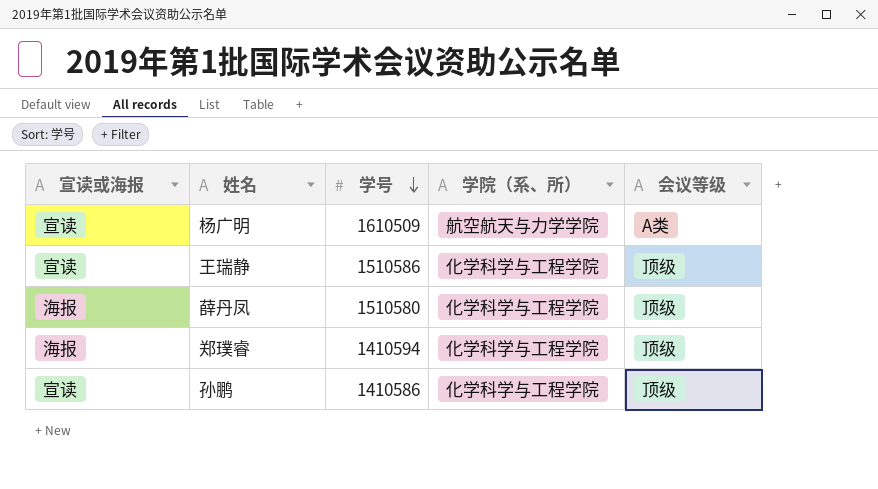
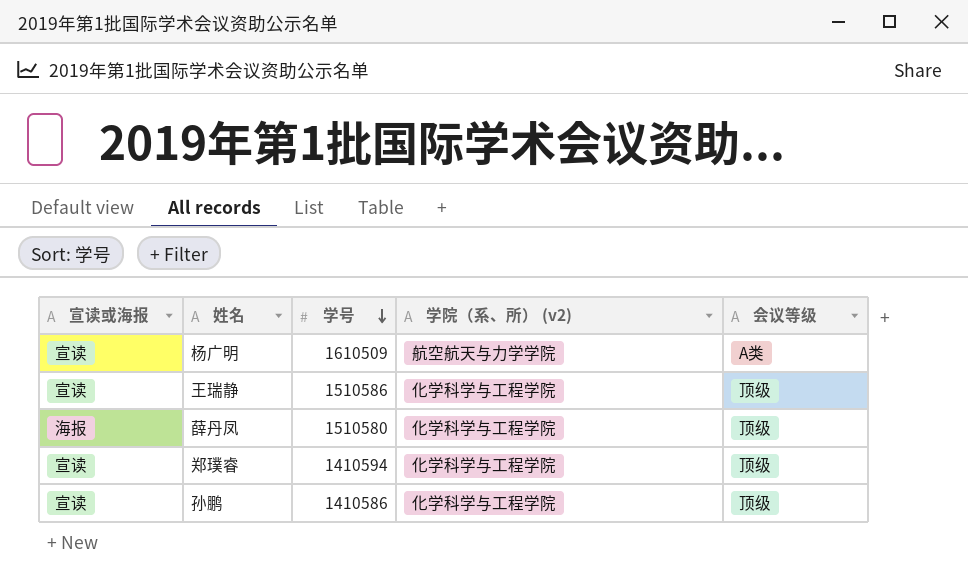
column name: 学院（系、所） -> 学院（系、所） (v2)
郑璞睿 | 宣读或海报: 海报 -> 宣读

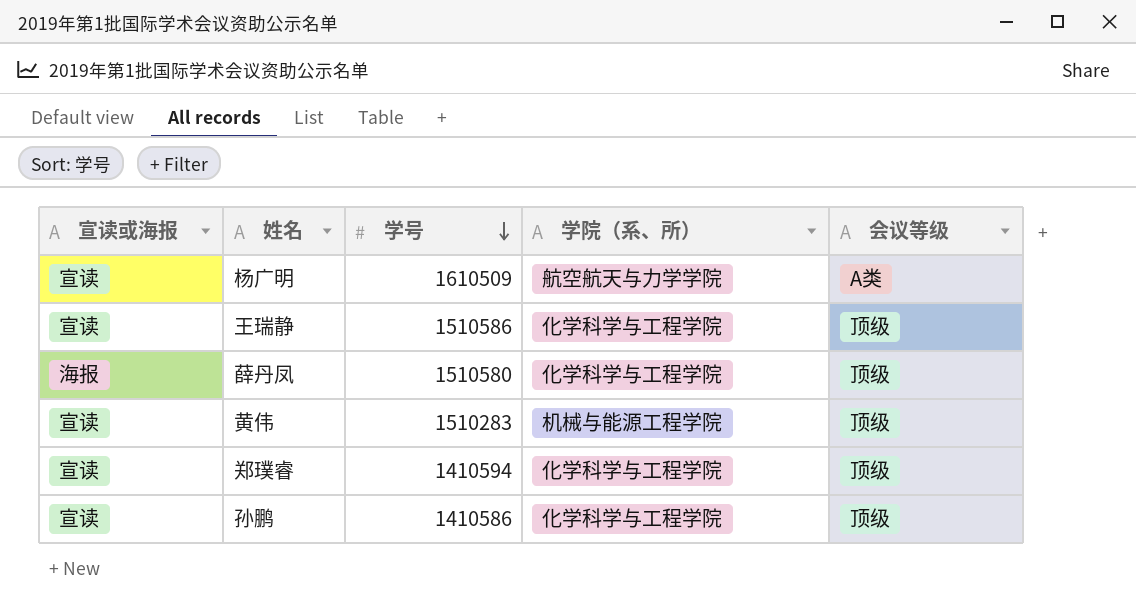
column name: 学院（系、所） (v2) -> 学院（系、所）
row 黄伟: none -> 宣读 | 1510283 | 机械与能源工程学院 | 顶级

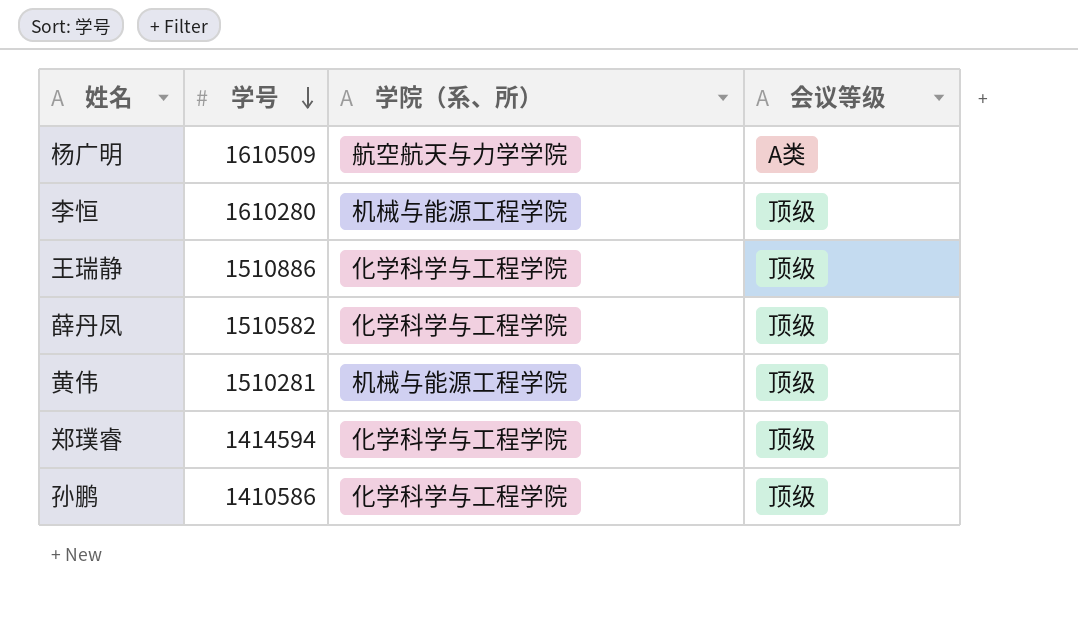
column 宣读或海报 | position: 1 -> none
row 李恒: none -> 1610280 | 机械与能源工程学院 | 顶级
王瑞静 | 学号: 1510586 -> 1510886
薛丹凤 | 学号: 1510580 -> 1510582
黄伟 | 学号: 1510283 -> 1510281
郑璞睿 | 学号: 1410594 -> 1414594

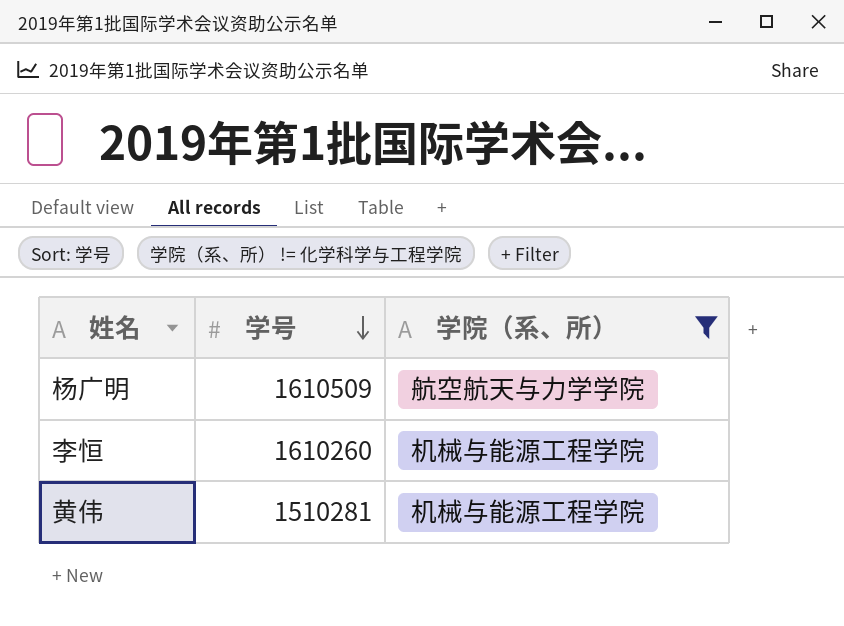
filter: none -> 学院（系、所） != 化学科学与工程学院
column 会议等级 | position: 4 -> none
李恒 | 学号: 1610280 -> 1610260

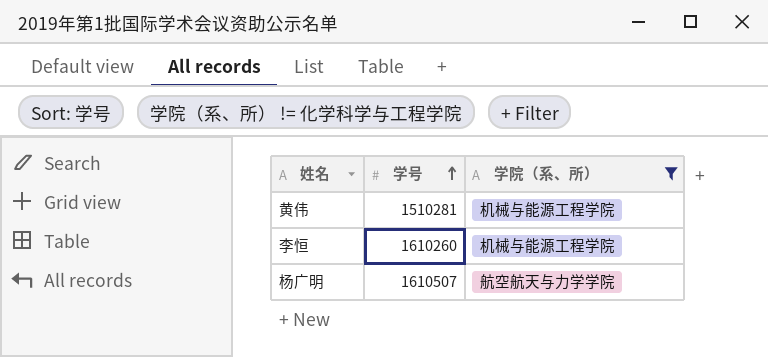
row order: 学号 descending -> 学号 ascending
杨广明 | 学号: 1610509 -> 1610507

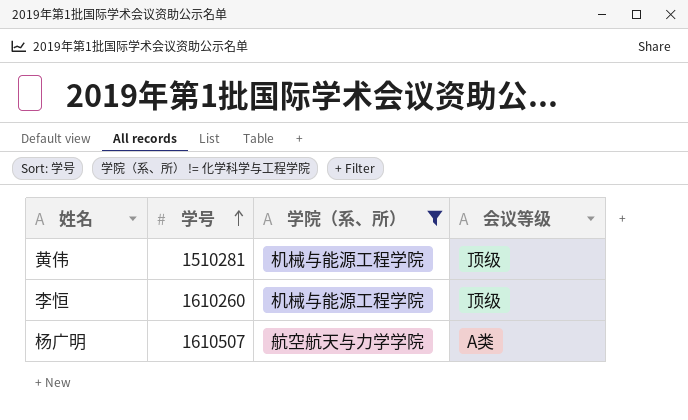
column 会议等级 | position: none -> 4

